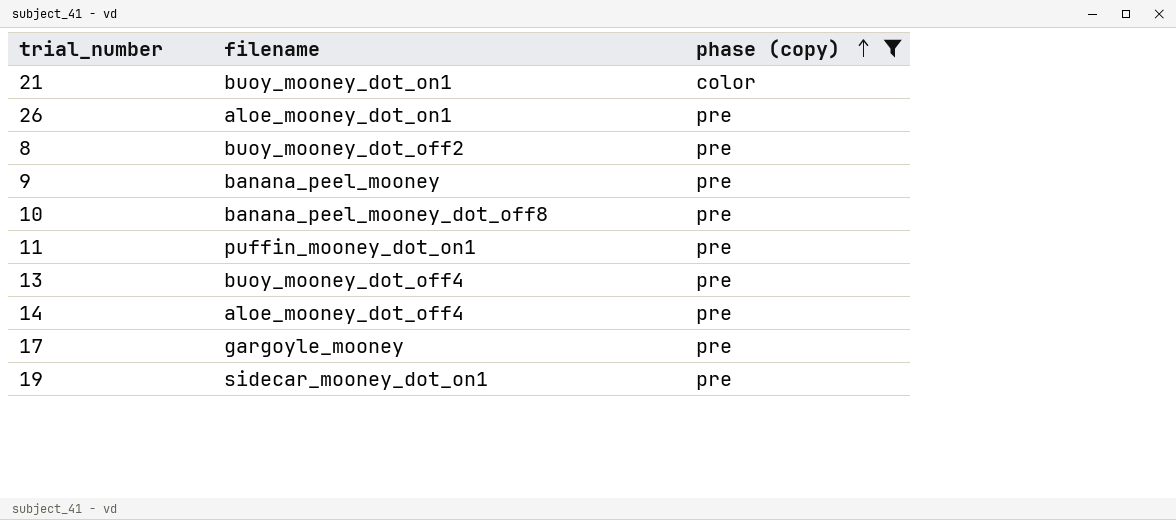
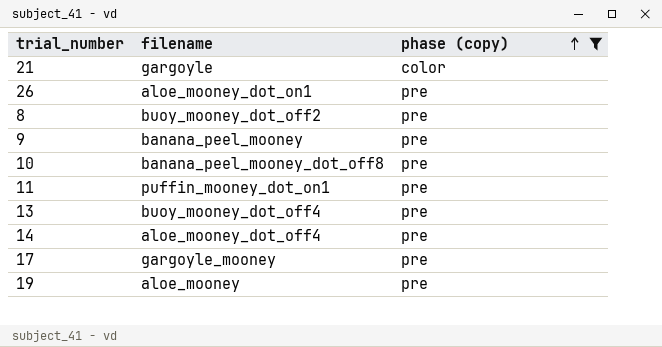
21 | filename: buoy_mooney_dot_on1 -> gargoyle
19 | filename: sidecar_mooney_dot_on1 -> aloe_mooney

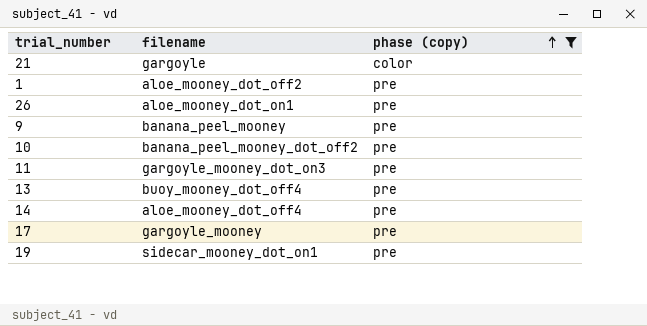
row 8: buoy_mooney_dot_off2 | pre -> none
row 1: none -> aloe_mooney_dot_off2 | pre
10 | filename: banana_peel_mooney_dot_off8 -> banana_peel_mooney_dot_off2
11 | filename: puffin_mooney_dot_on1 -> gargoyle_mooney_dot_on3
19 | filename: aloe_mooney -> sidecar_mooney_dot_on1

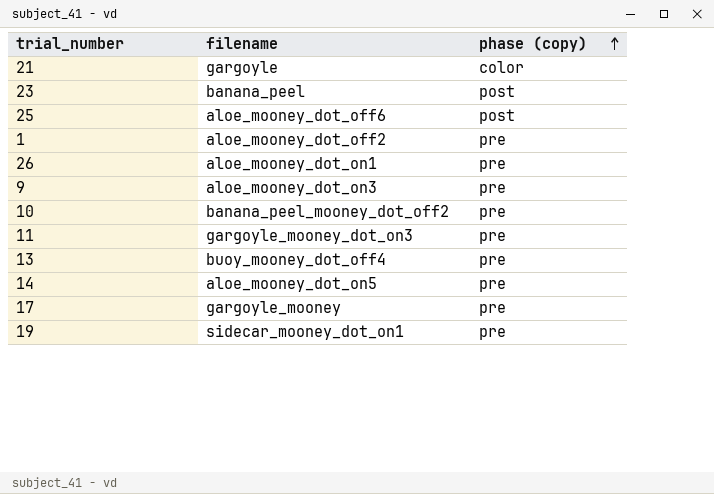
filter: phase (copy) != post -> none
9 | filename: banana_peel_mooney -> aloe_mooney_dot_on3
14 | filename: aloe_mooney_dot_off4 -> aloe_mooney_dot_on5

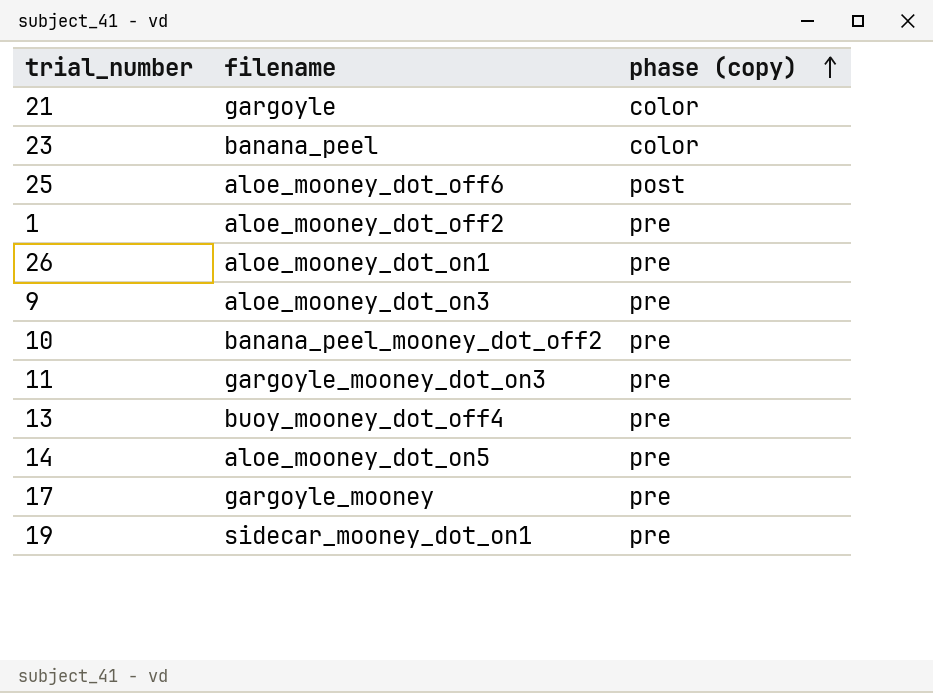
23 | phase (copy): post -> color

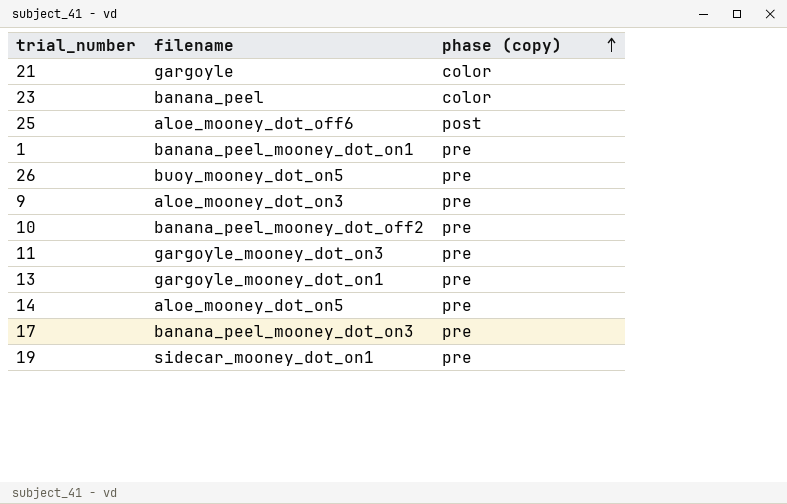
1 | filename: aloe_mooney_dot_off2 -> banana_peel_mooney_dot_on1
26 | filename: aloe_mooney_dot_on1 -> buoy_mooney_dot_on5
13 | filename: buoy_mooney_dot_off4 -> gargoyle_mooney_dot_on1
17 | filename: gargoyle_mooney -> banana_peel_mooney_dot_on3

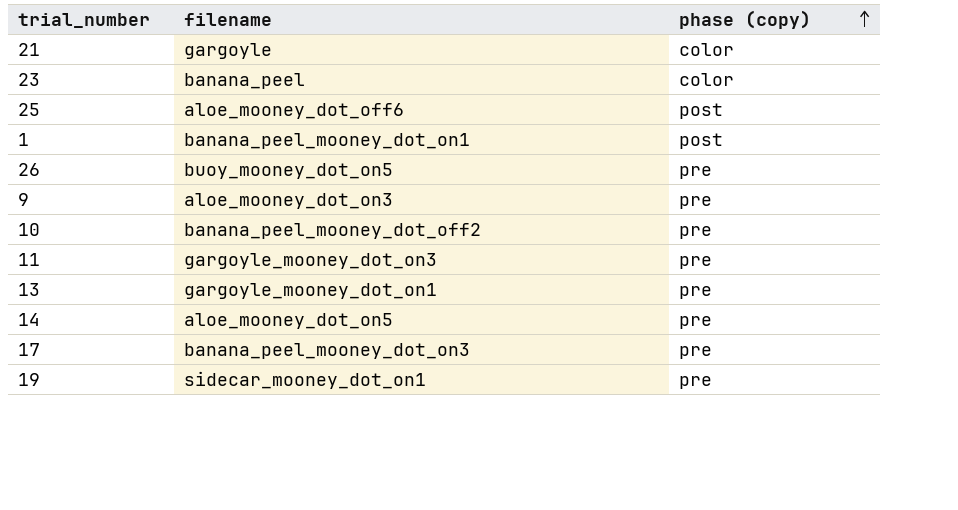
1 | phase (copy): pre -> post

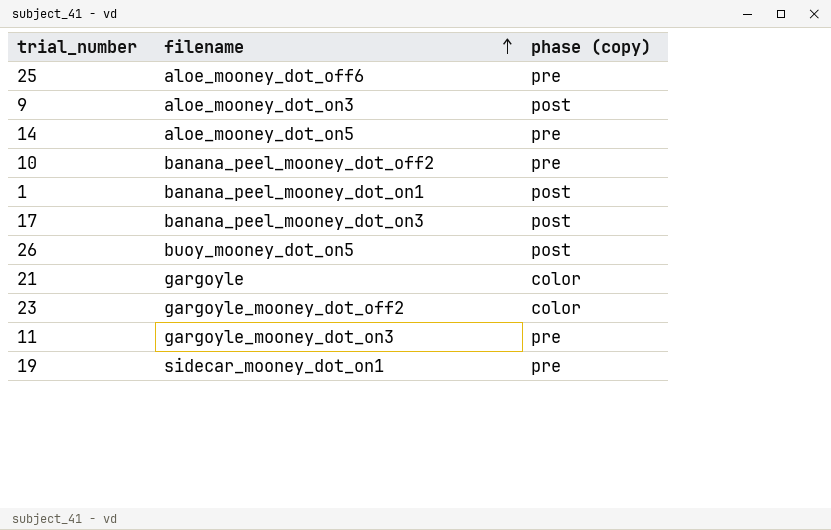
row order: phase (copy) ascending -> filename ascending
row 13: gargoyle_mooney_dot_on1 | pre -> none
25 | phase (copy): post -> pre
9 | phase (copy): pre -> post
17 | phase (copy): pre -> post
26 | phase (copy): pre -> post
23 | filename: banana_peel -> gargoyle_mooney_dot_off2

